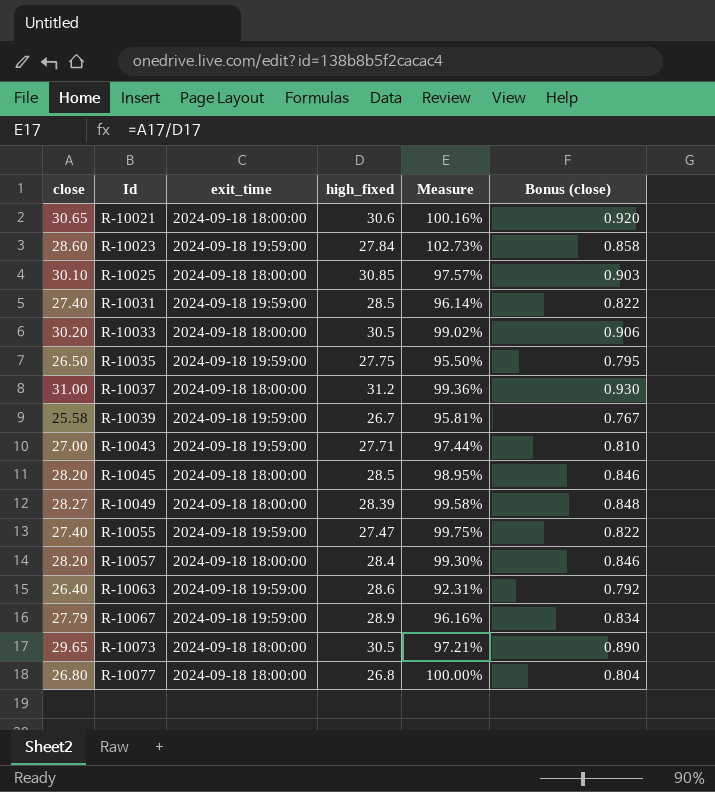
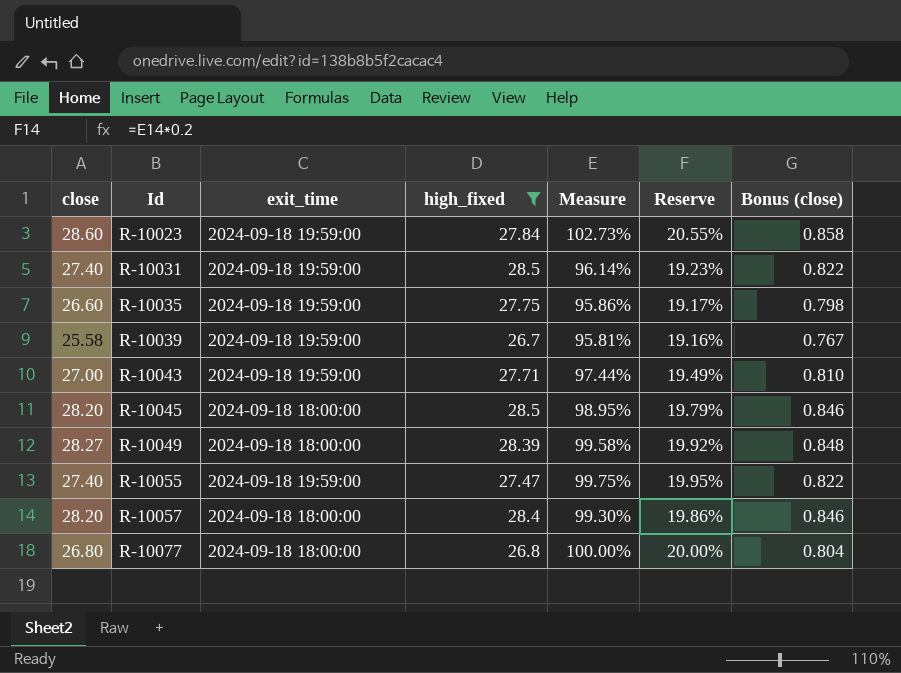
filter: none -> high_fixed <= 28.5
column Reserve | formula: none -> [Measure] * 0.2
R-10035 | close: 26.50 -> 26.60
R-10035 | Measure: 95.50% -> 95.86%
R-10035 | Bonus (close): 0.795 -> 0.798

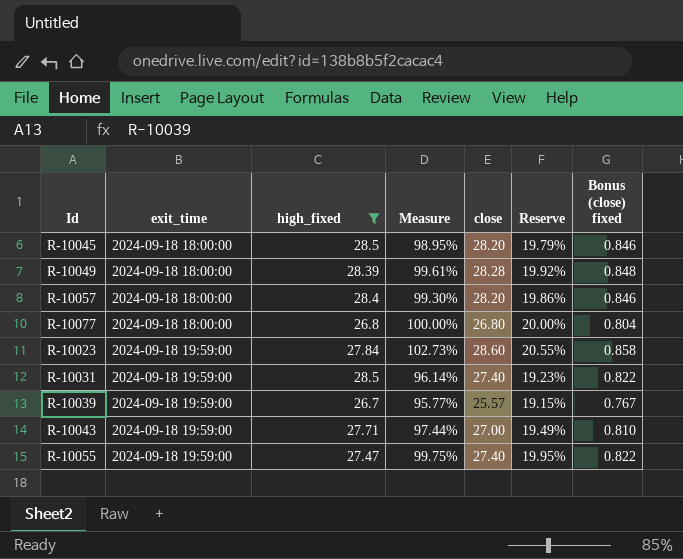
row order: Id ascending -> exit_time ascending
column close | position: 1 -> 5
column name: Bonus (close) -> Bonus (close) fixed
row R-10035: 26.60 | 2024-09-18 19:59:00 | 27.75 | 95.86% | 19.17% | 0.798 -> none
R-10049 | Measure: 99.58% -> 99.61%
R-10049 | close: 28.27 -> 28.28
R-10039 | Measure: 95.81% -> 95.77%
R-10039 | close: 25.58 -> 25.57
R-10039 | Reserve: 19.16% -> 19.15%

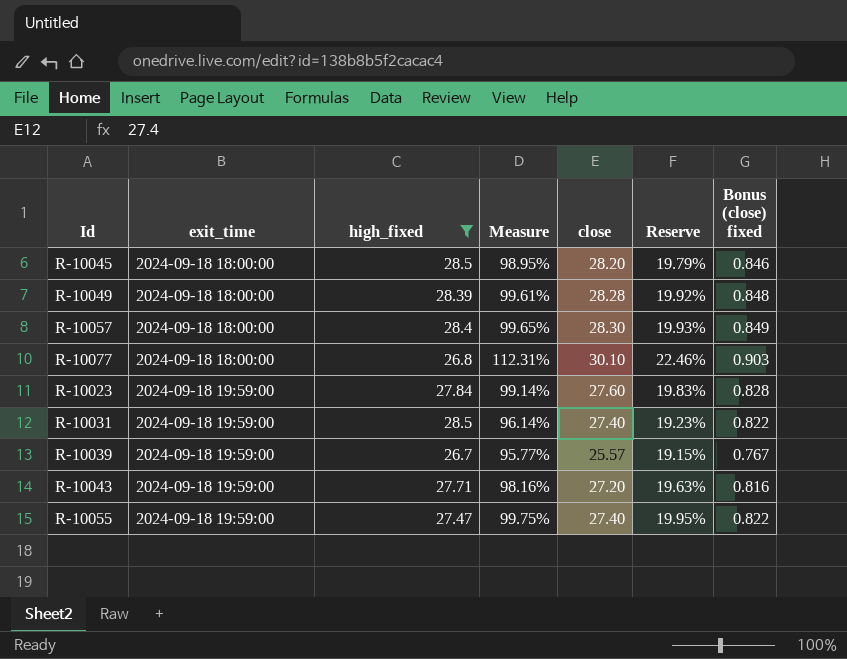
R-10057 | Measure: 99.30% -> 99.65%
R-10057 | close: 28.20 -> 28.30
R-10057 | Reserve: 19.86% -> 19.93%
R-10057 | Bonus (close) fixed: 0.846 -> 0.849
R-10077 | Measure: 100.00% -> 112.31%
R-10077 | close: 26.80 -> 30.10
R-10077 | Reserve: 20.00% -> 22.46%
R-10077 | Bonus (close) fixed: 0.804 -> 0.903
R-10023 | Measure: 102.73% -> 99.14%
R-10023 | close: 28.60 -> 27.60
R-10023 | Reserve: 20.55% -> 19.83%
R-10023 | Bonus (close) fixed: 0.858 -> 0.828
R-10043 | Measure: 97.44% -> 98.16%
R-10043 | close: 27.00 -> 27.20
R-10043 | Reserve: 19.49% -> 19.63%
R-10043 | Bonus (close) fixed: 0.810 -> 0.816

